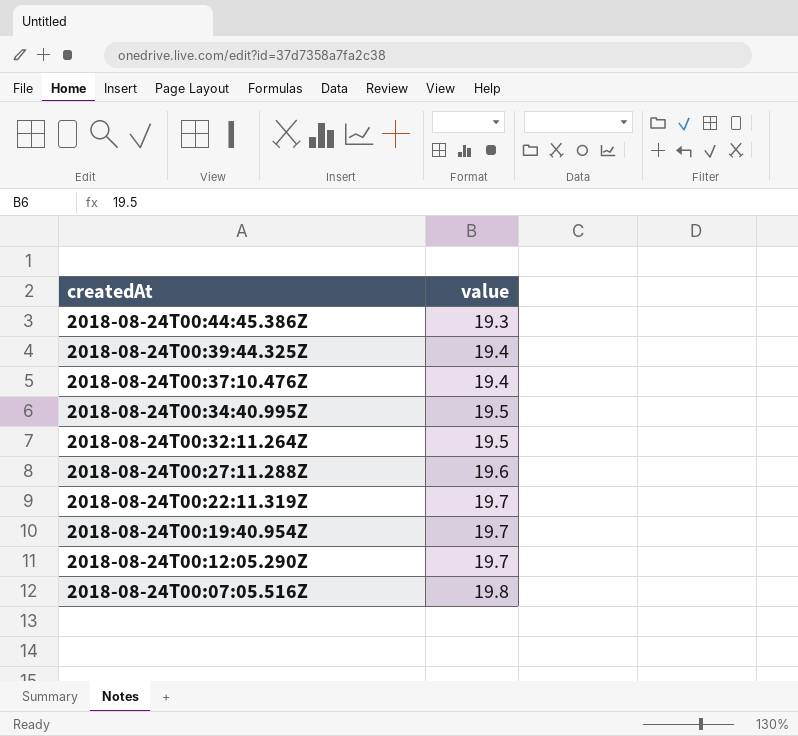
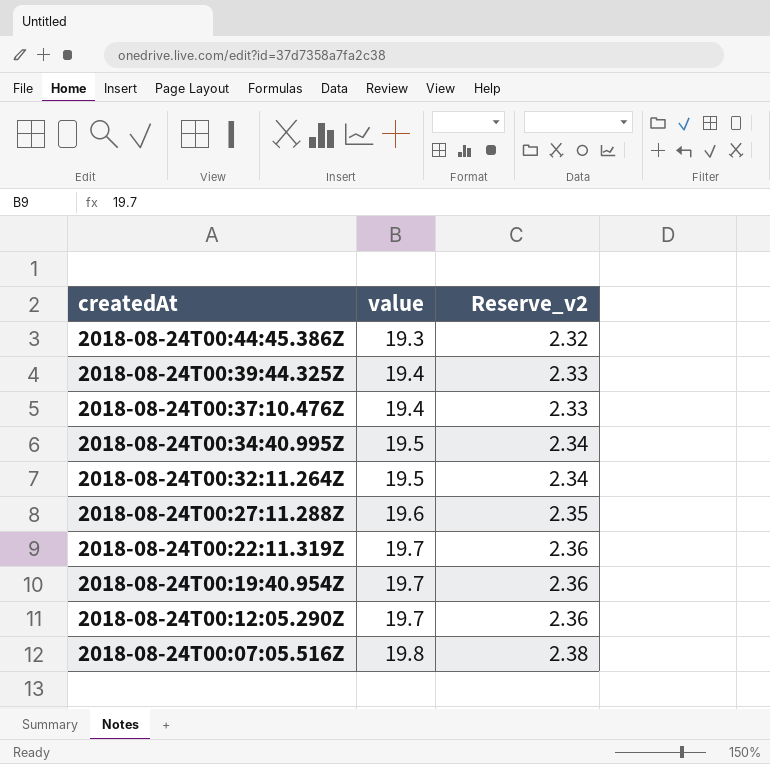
column Reserve_v2 | formula: none -> [value] * 0.12

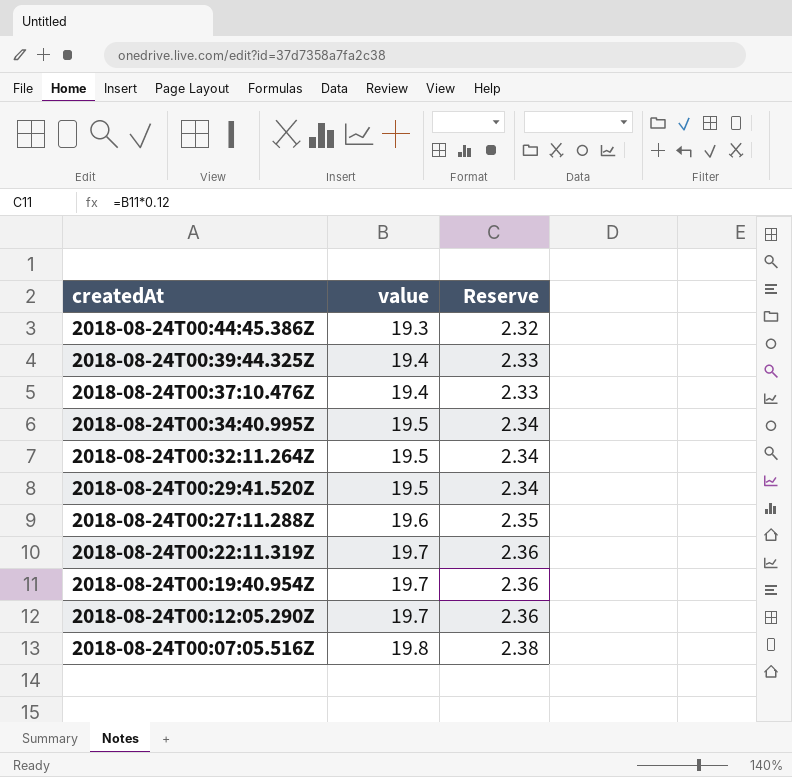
column name: Reserve_v2 -> Reserve
row 2018-08-24T00:29:41.520Z: none -> 19.5 | 2.34

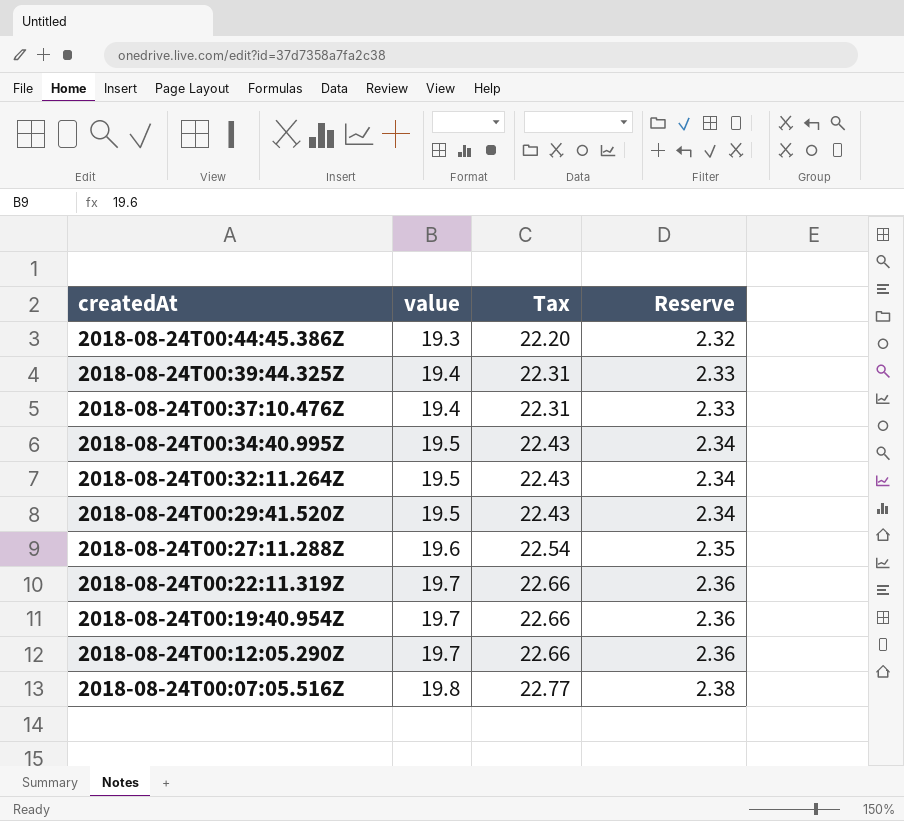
column Tax | formula: none -> [value] * 1.15

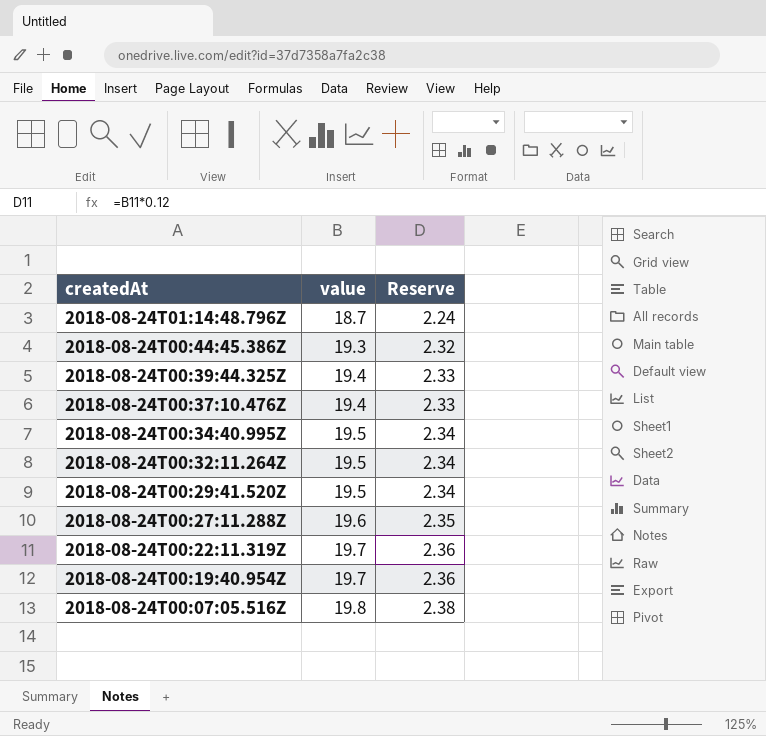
column Tax | formula: [value] * 1.15 -> none
row 2018-08-24T00:12:05.290Z: 19.7 | 22.66 | 2.36 -> none
row 2018-08-24T01:14:48.796Z: none -> 18.7 | 2.24

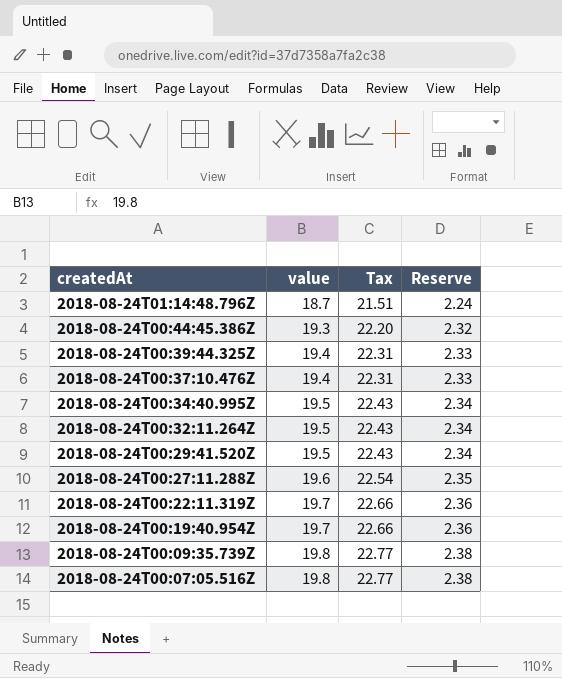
column Tax | formula: none -> [value] * 1.15
row 2018-08-24T00:09:35.739Z: none -> 19.8 | 22.77 | 2.38

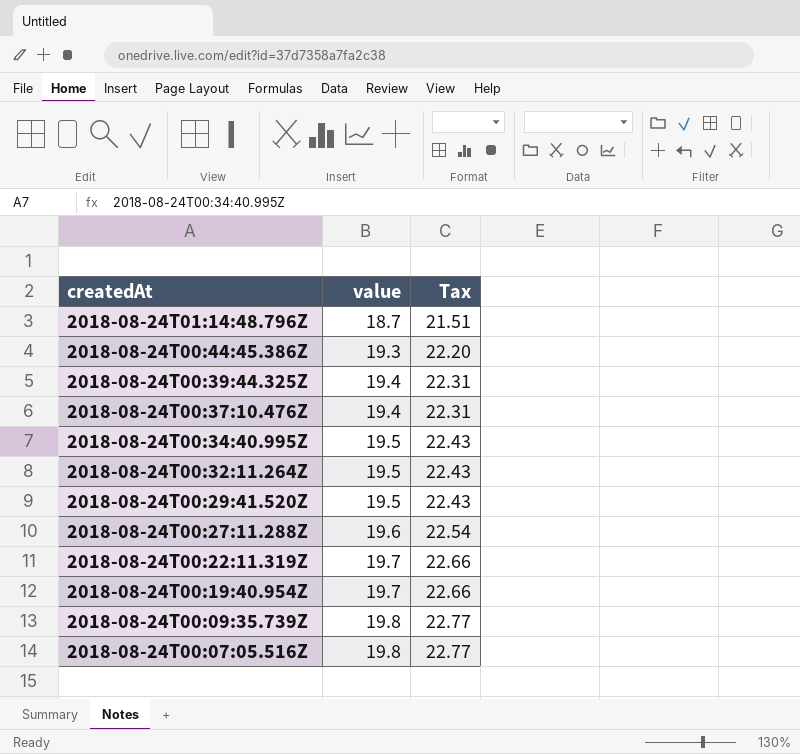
column Reserve | formula: [value] * 0.12 -> none

